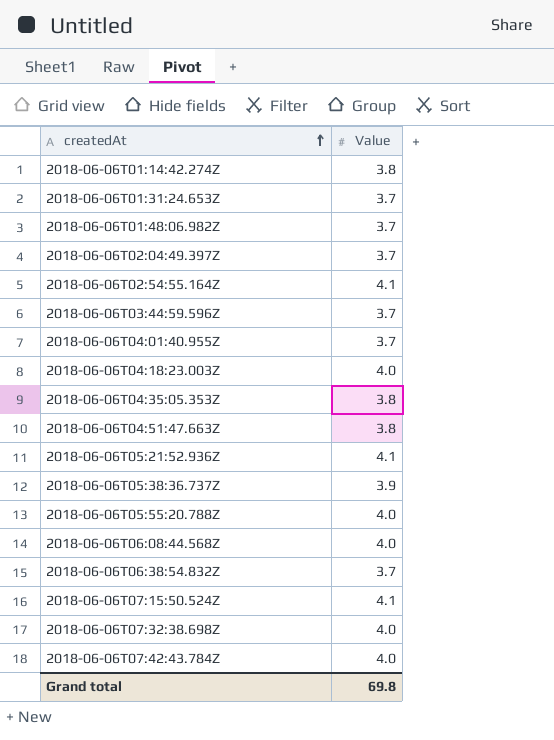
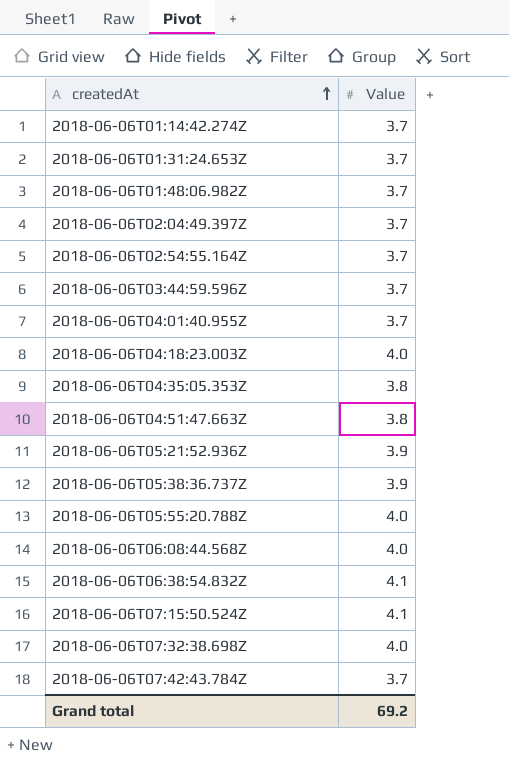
2018-06-06T01:14:42.274Z | Value: 3.8 -> 3.7
2018-06-06T02:54:55.164Z | Value: 4.1 -> 3.7
2018-06-06T05:21:52.936Z | Value: 4.1 -> 3.9
2018-06-06T06:38:54.832Z | Value: 3.7 -> 4.1
2018-06-06T07:42:43.784Z | Value: 4.0 -> 3.7
Grand total | Value: 69.8 -> 69.2

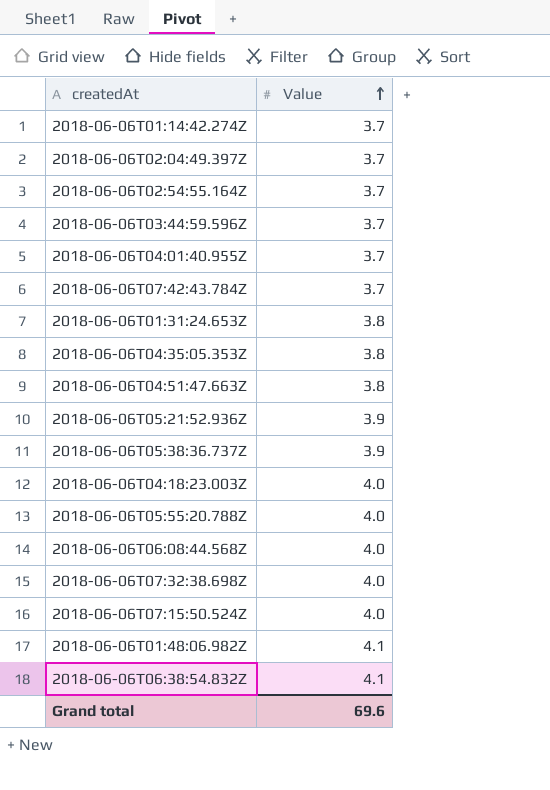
row order: createdAt ascending -> Value ascending
2018-06-06T01:31:24.653Z | Value: 3.7 -> 3.8
2018-06-06T07:15:50.524Z | Value: 4.1 -> 4.0
2018-06-06T01:48:06.982Z | Value: 3.7 -> 4.1
Grand total | Value: 69.2 -> 69.6

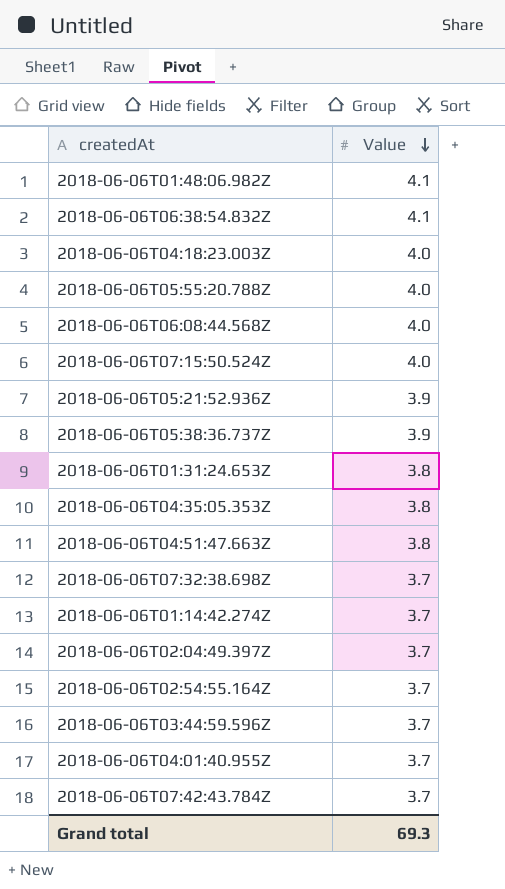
row order: Value ascending -> Value descending
2018-06-06T07:32:38.698Z | Value: 4.0 -> 3.7
Grand total | Value: 69.6 -> 69.3

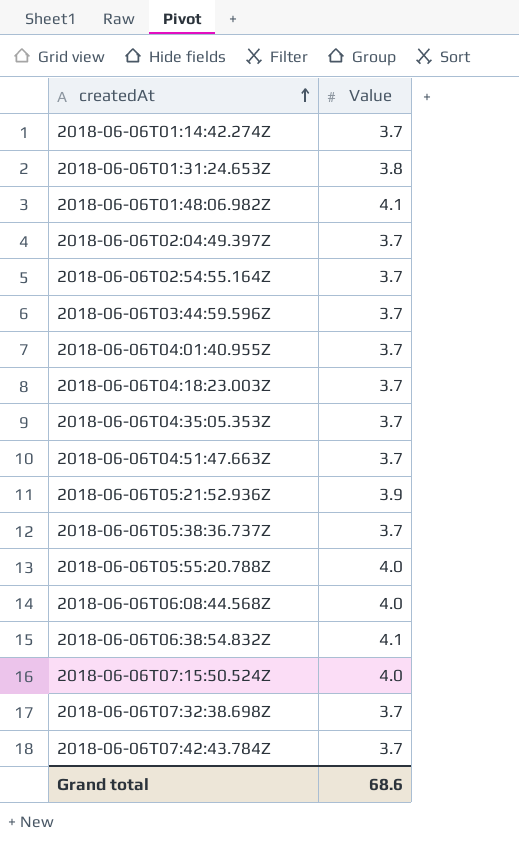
row order: Value descending -> createdAt ascending
2018-06-06T04:18:23.003Z | Value: 4.0 -> 3.7
2018-06-06T04:35:05.353Z | Value: 3.8 -> 3.7
2018-06-06T04:51:47.663Z | Value: 3.8 -> 3.7
2018-06-06T05:38:36.737Z | Value: 3.9 -> 3.7
Grand total | Value: 69.3 -> 68.6

